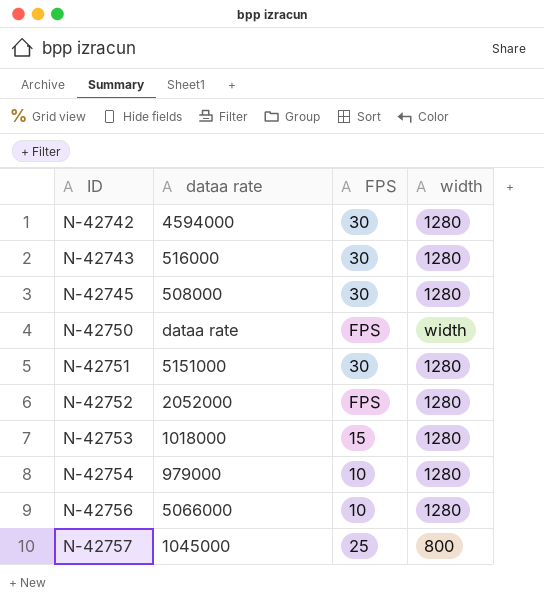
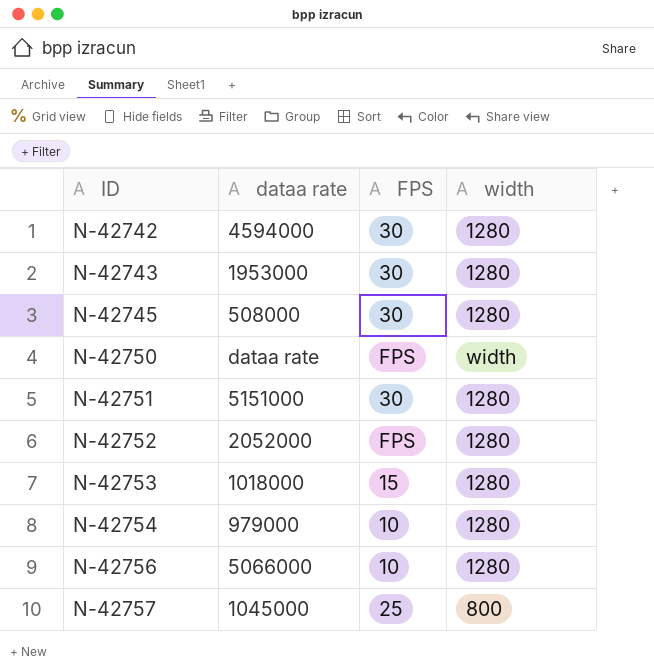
N-42743 | dataa rate: 516000 -> 1953000

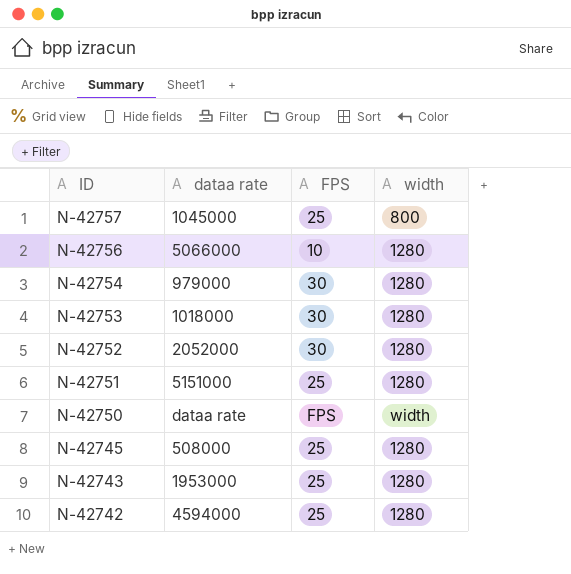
row order: ID ascending -> ID descending
N-42754 | FPS: 10 -> 30
N-42753 | FPS: 15 -> 30
N-42752 | FPS: FPS -> 30
N-42751 | FPS: 30 -> 25
N-42745 | FPS: 30 -> 25
N-42743 | FPS: 30 -> 25
N-42742 | FPS: 30 -> 25

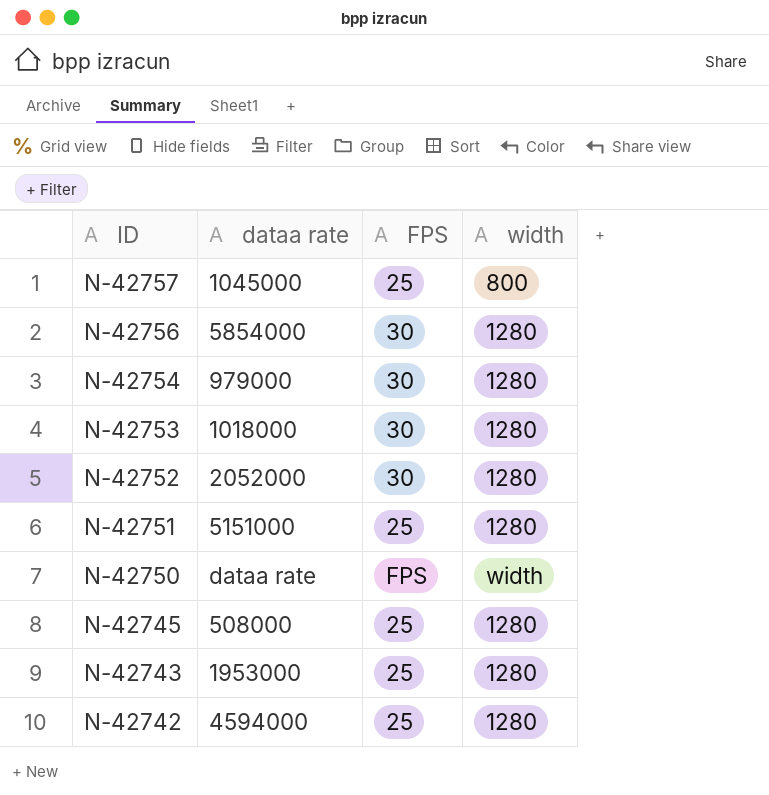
N-42756 | dataa rate: 5066000 -> 5854000
N-42756 | FPS: 10 -> 30

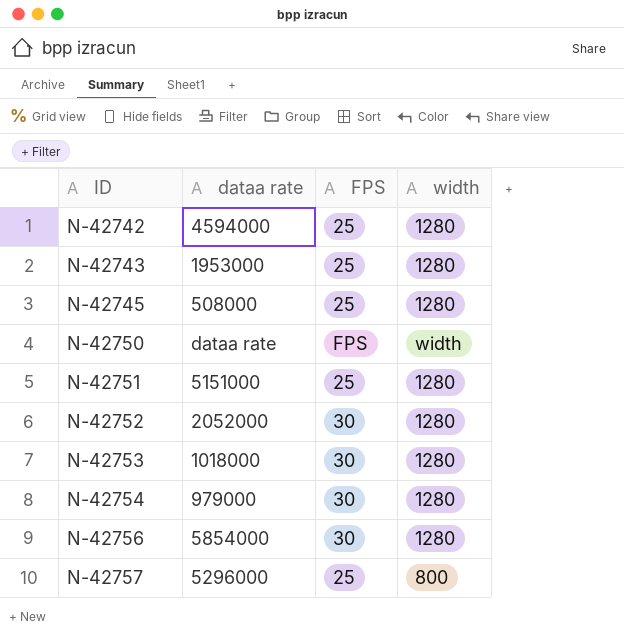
row order: ID descending -> ID ascending
N-42757 | dataa rate: 1045000 -> 5296000

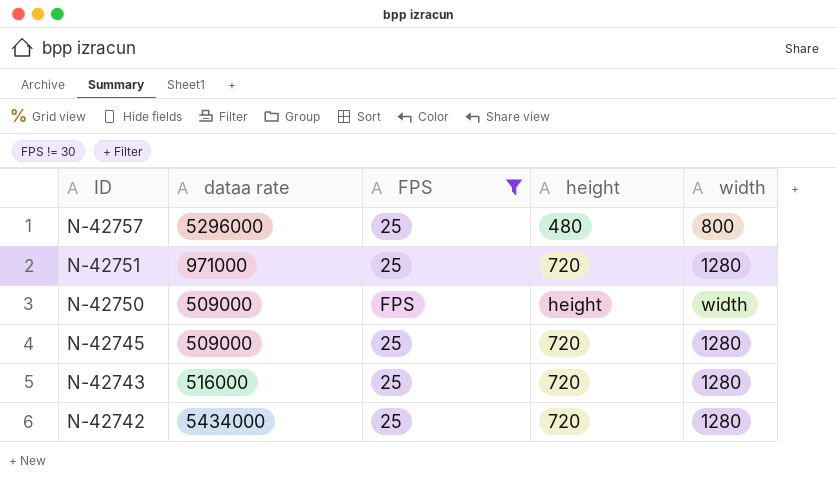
filter: none -> FPS != 30
row order: ID ascending -> ID descending
column height | position: none -> 4
N-42751 | dataa rate: 5151000 -> 971000
N-42750 | dataa rate: dataa rate -> 509000
N-42745 | dataa rate: 508000 -> 509000
N-42743 | dataa rate: 1953000 -> 516000
N-42742 | dataa rate: 4594000 -> 5434000

